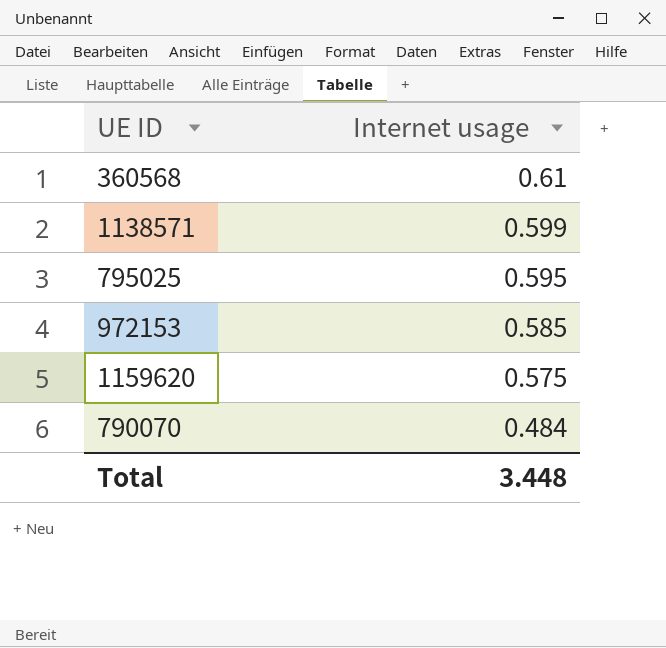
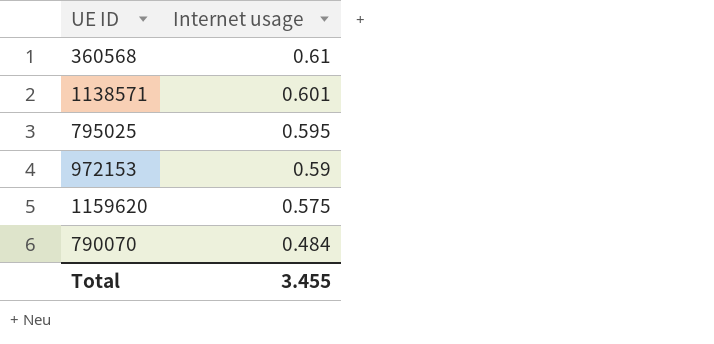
1138571 | Internet usage: 0.599 -> 0.601
972153 | Internet usage: 0.585 -> 0.59
Total | Internet usage: 3.448 -> 3.455

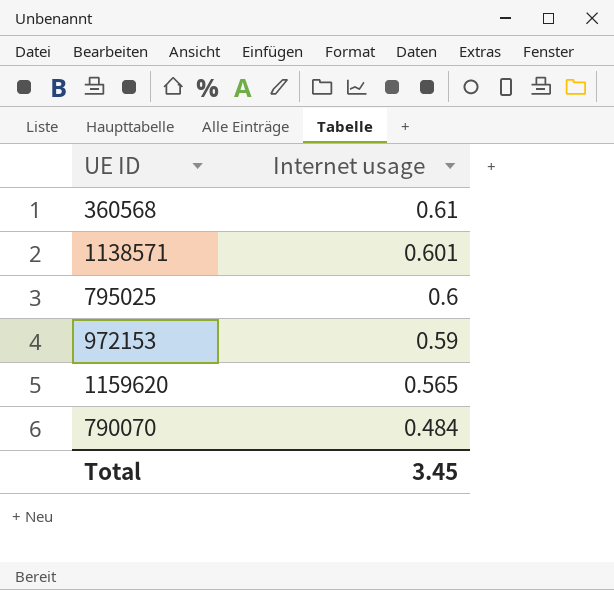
795025 | Internet usage: 0.595 -> 0.6
1159620 | Internet usage: 0.575 -> 0.565
Total | Internet usage: 3.455 -> 3.45

